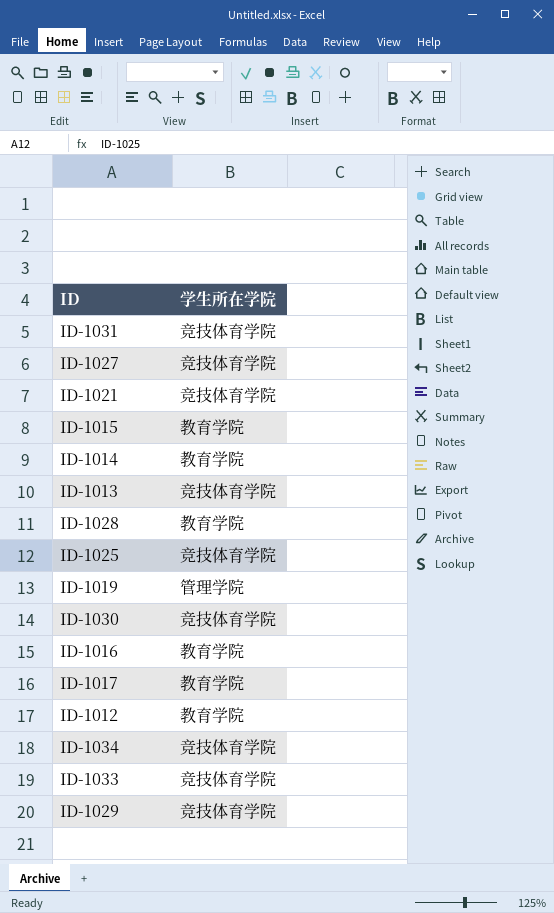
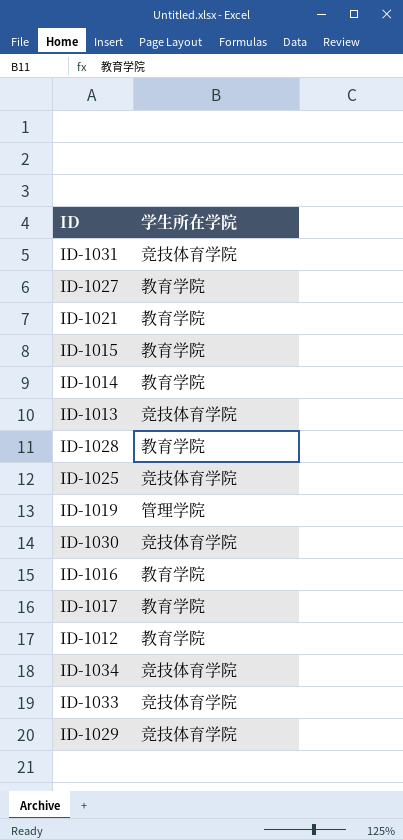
ID-1027 | 学生所在学院: 竞技体育学院 -> 教育学院
ID-1021 | 学生所在学院: 竞技体育学院 -> 教育学院

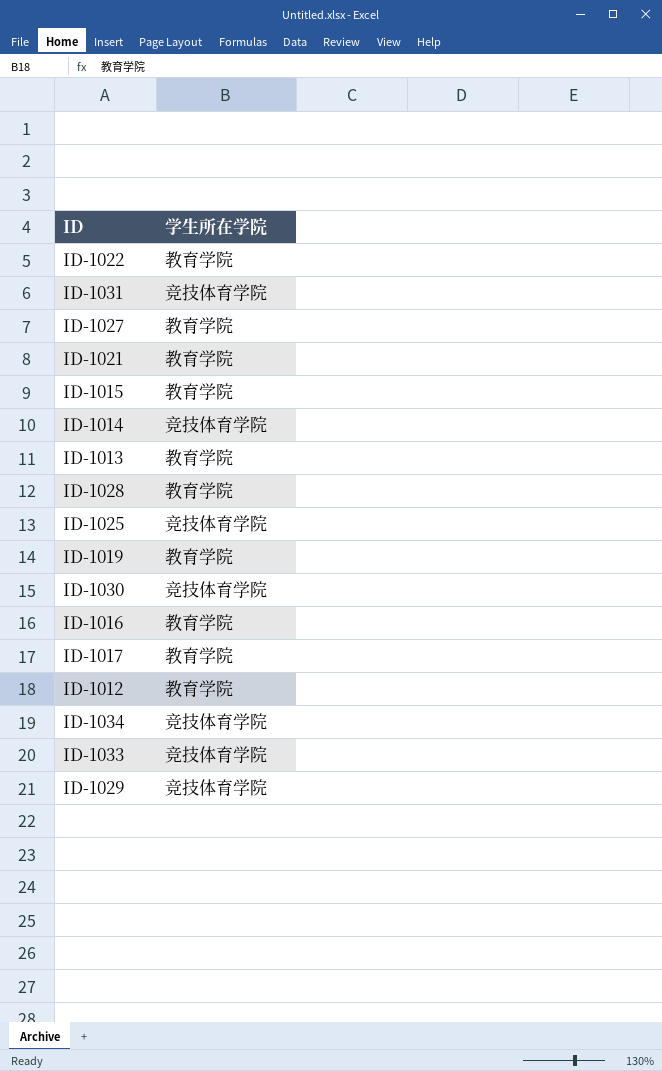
row ID-1022: none -> 教育学院
ID-1014 | 学生所在学院: 教育学院 -> 竞技体育学院
ID-1013 | 学生所在学院: 竞技体育学院 -> 教育学院
ID-1019 | 学生所在学院: 管理学院 -> 教育学院

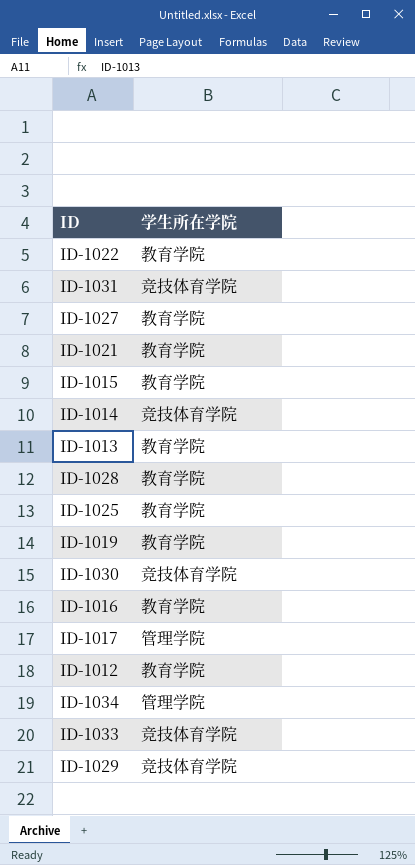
ID-1025 | 学生所在学院: 竞技体育学院 -> 教育学院
ID-1017 | 学生所在学院: 教育学院 -> 管理学院
ID-1034 | 学生所在学院: 竞技体育学院 -> 管理学院

